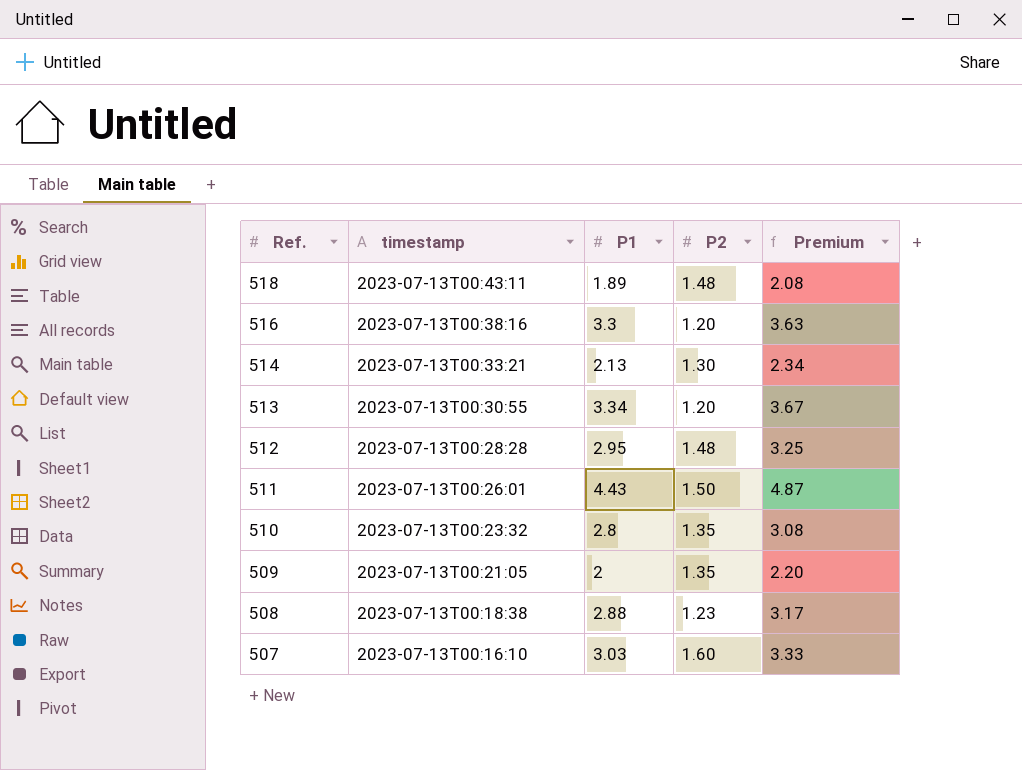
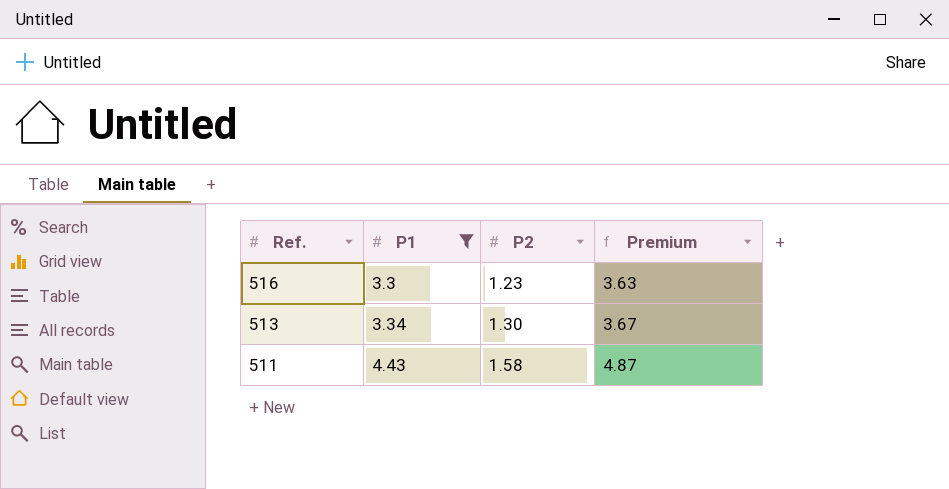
filter: none -> P1 >= 3.3
column timestamp | position: 2 -> none
516 | P2: 1.20 -> 1.23
513 | P2: 1.20 -> 1.30
511 | P2: 1.50 -> 1.58

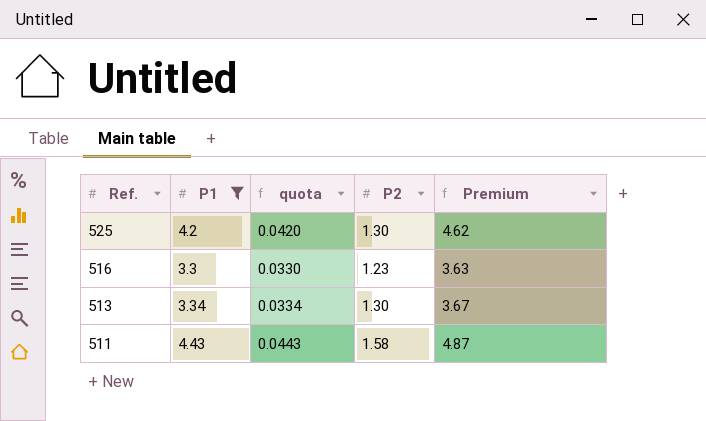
column quota | formula: none -> [P1] * 0.01
row 525: none -> 4.2 | 0.0420 | 1.30 | 4.62

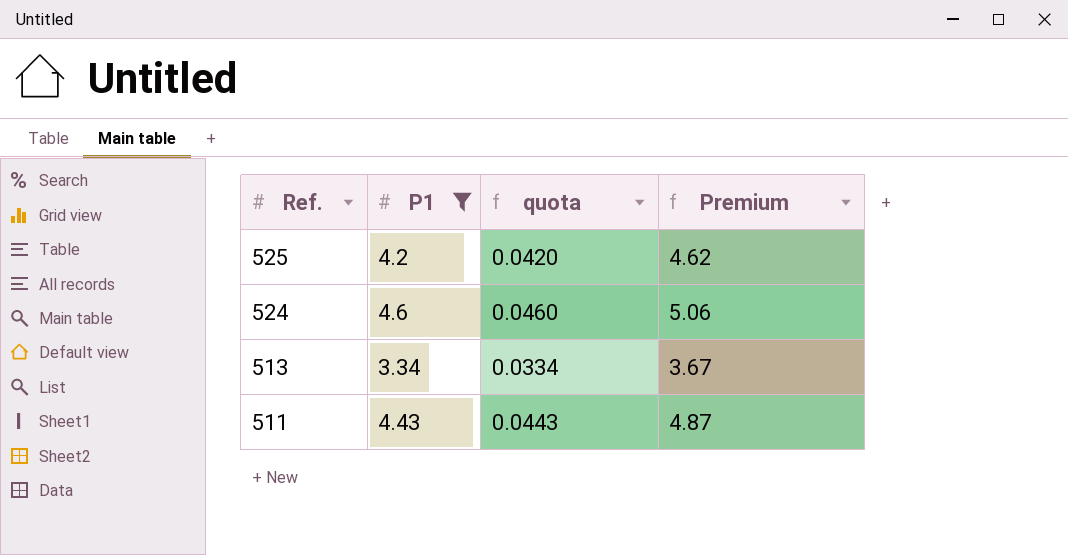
column P2 | position: 4 -> none
row 516: 3.3 | 0.0330 | 1.23 | 3.63 -> none
row 524: none -> 4.6 | 0.0460 | 5.06

